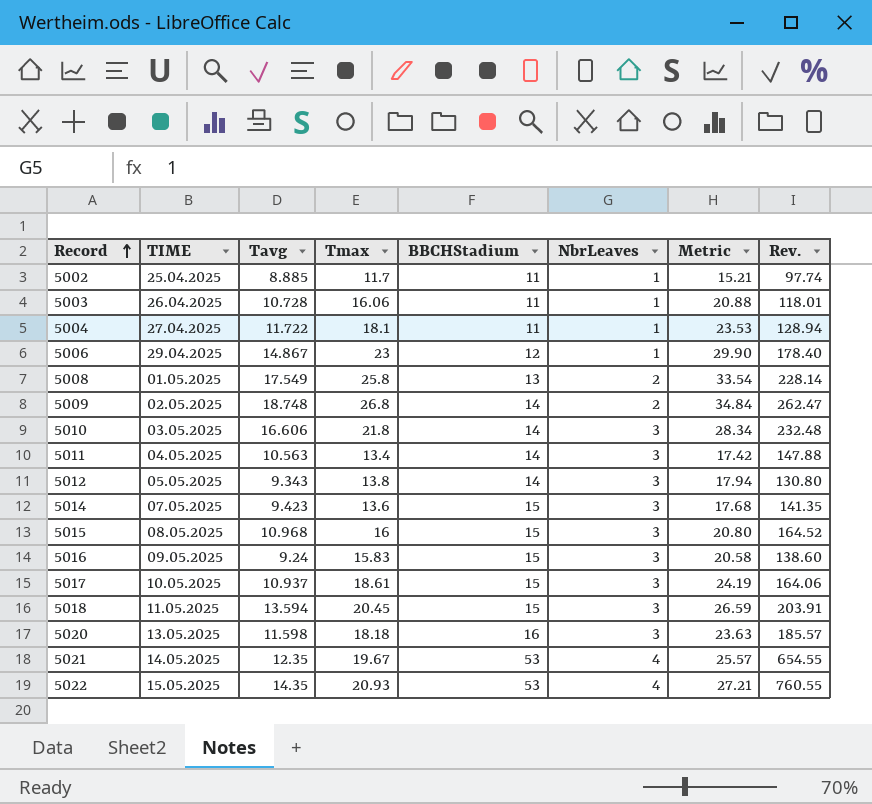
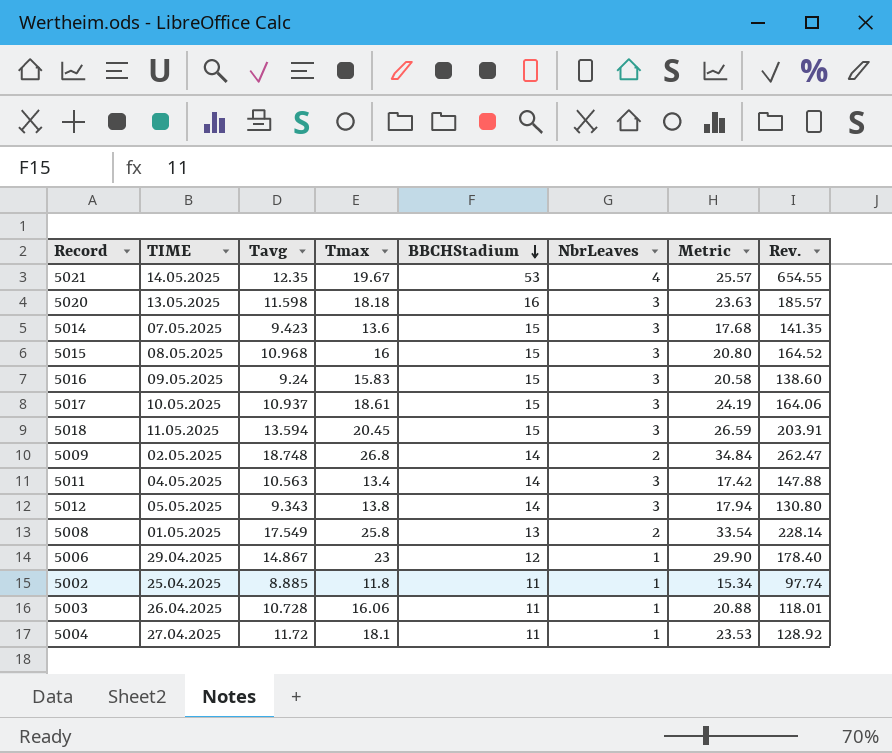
row order: Record ascending -> BBCHStadium descending
row 5010: 03.05.2025 | 16.606 | 21.8 | 14 | 3 | 28.34 | 232.48 -> none
row 5022: 15.05.2025 | 14.35 | 20.93 | 53 | 4 | 27.21 | 760.55 -> none
5002 | Tmax: 11.7 -> 11.8
5002 | Metric: 15.21 -> 15.34
5004 | Tavg: 11.722 -> 11.72
5004 | Rev.: 128.94 -> 128.92

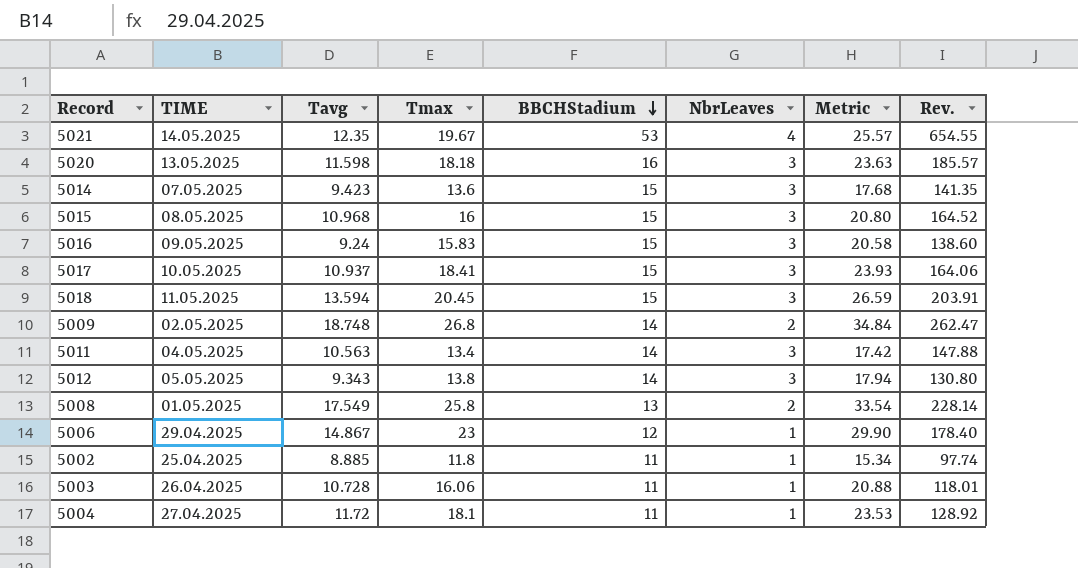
5017 | Tmax: 18.61 -> 18.41
5017 | Metric: 24.19 -> 23.93

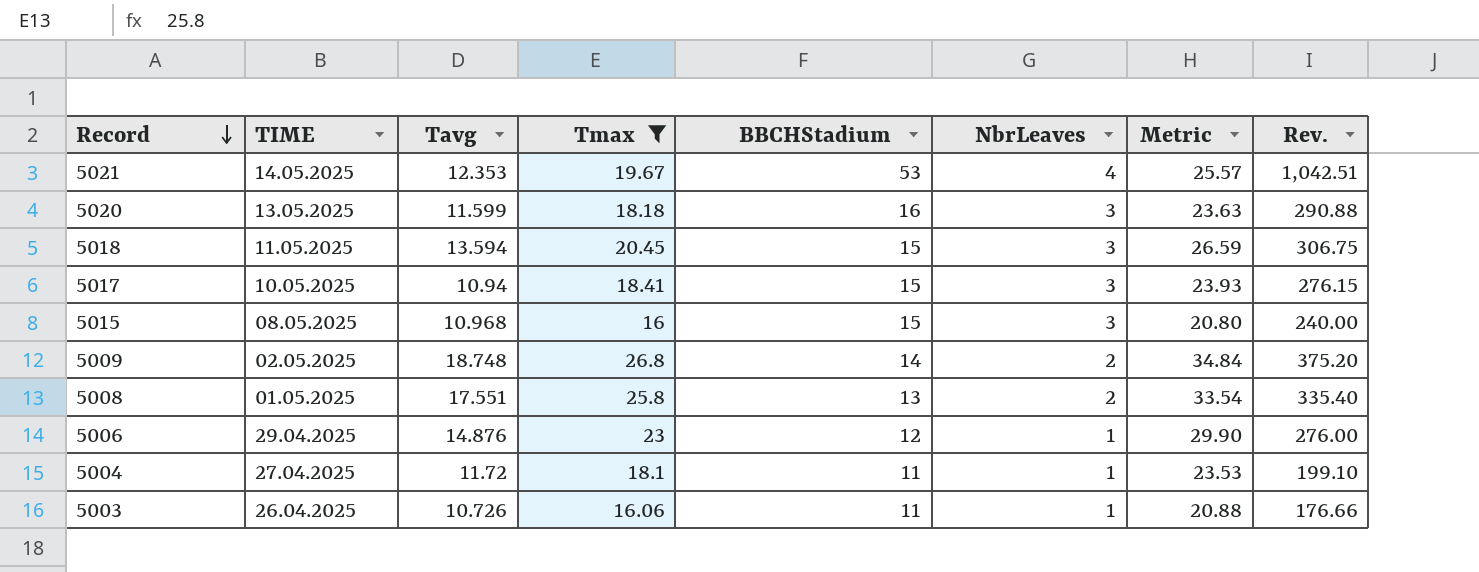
filter: none -> Tmax >= 16
row order: BBCHStadium descending -> Record descending
column Rev. | formula: [Tavg] * [BBCHStadium] -> [Tmax] * [BBCHStadium]
5021 | Tavg: 12.35 -> 12.353
5020 | Tavg: 11.598 -> 11.599
5017 | Tavg: 10.937 -> 10.94
5008 | Tavg: 17.549 -> 17.551
5006 | Tavg: 14.867 -> 14.876
5003 | Tavg: 10.728 -> 10.726

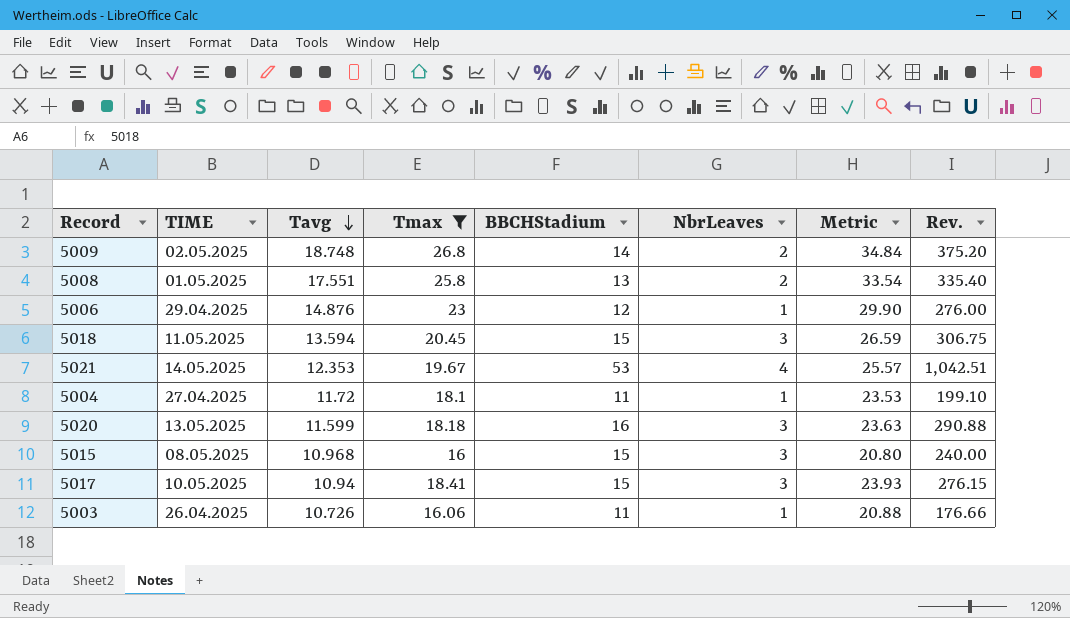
row order: Record descending -> Tavg descending

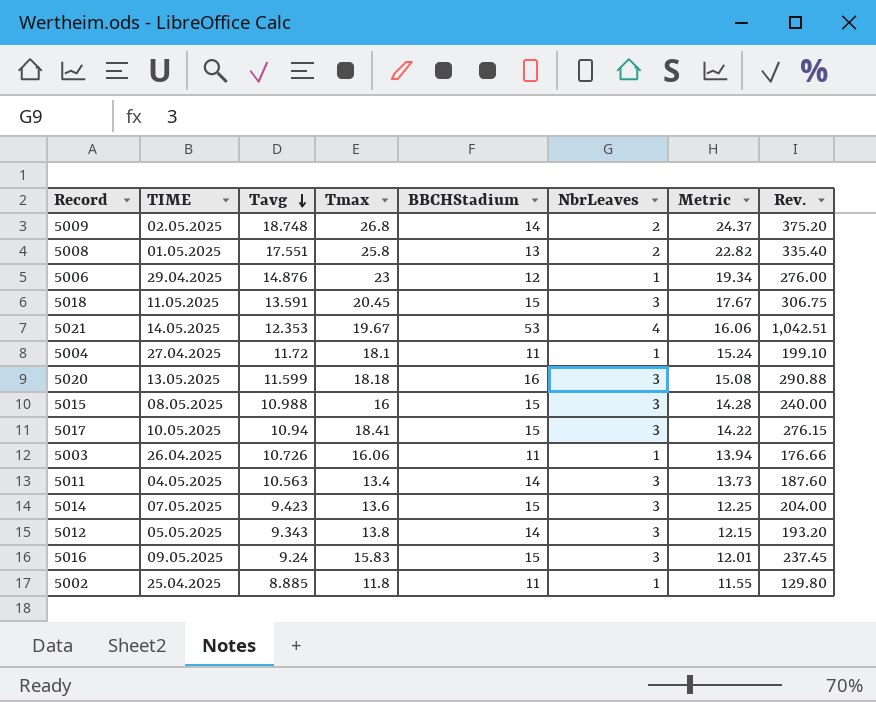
filter: Tmax >= 16 -> none
column Metric | formula: [Tmax] * 1.3 -> [Tavg] * 1.3
5018 | Tavg: 13.594 -> 13.591
5015 | Tavg: 10.968 -> 10.988

